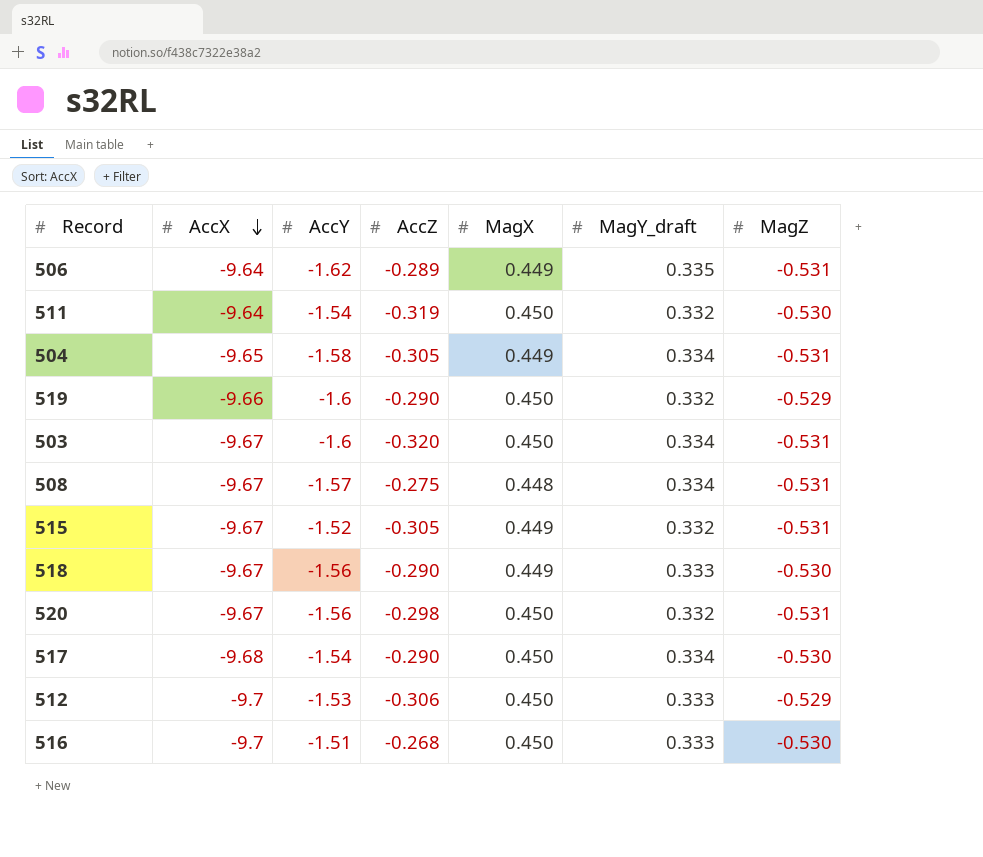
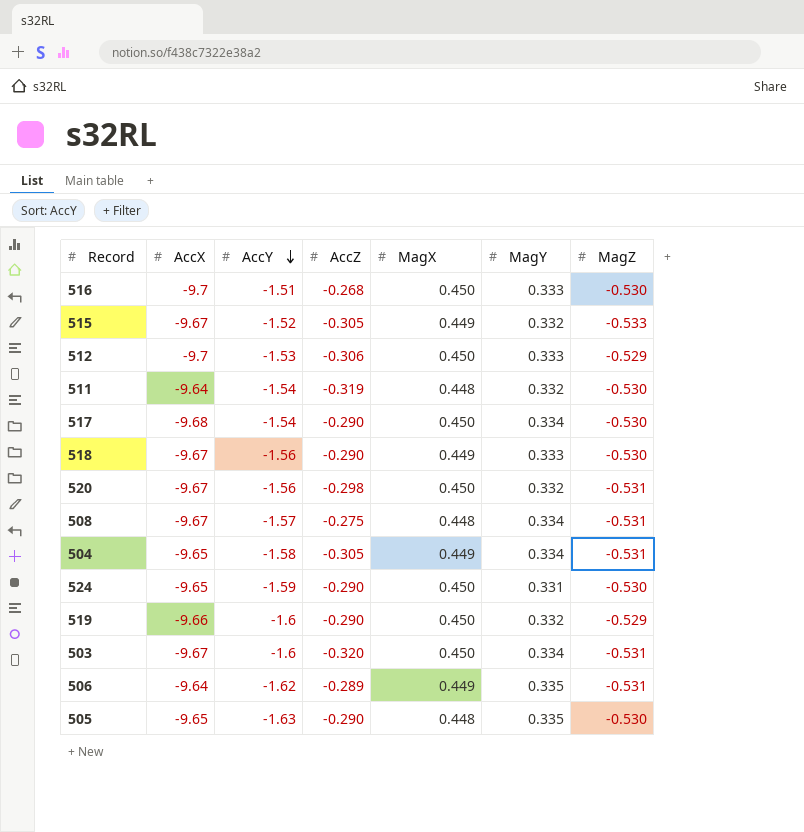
row order: AccX descending -> AccY descending
column name: MagY_draft -> MagY
515 | MagZ: -0.531 -> -0.533
511 | MagX: 0.450 -> 0.448
row 524: none -> -9.65 | -1.59 | -0.290 | 0.450 | 0.331 | -0.530
row 505: none -> -9.65 | -1.63 | -0.290 | 0.448 | 0.335 | -0.530

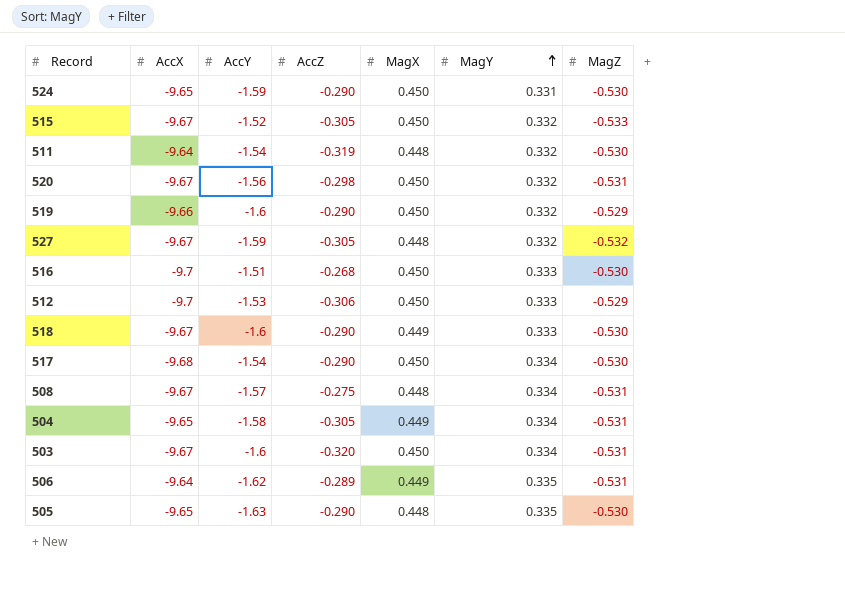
row order: AccY descending -> MagY ascending
515 | MagX: 0.449 -> 0.450
row 527: none -> -9.67 | -1.59 | -0.305 | 0.448 | 0.332 | -0.532
518 | AccY: -1.56 -> -1.6

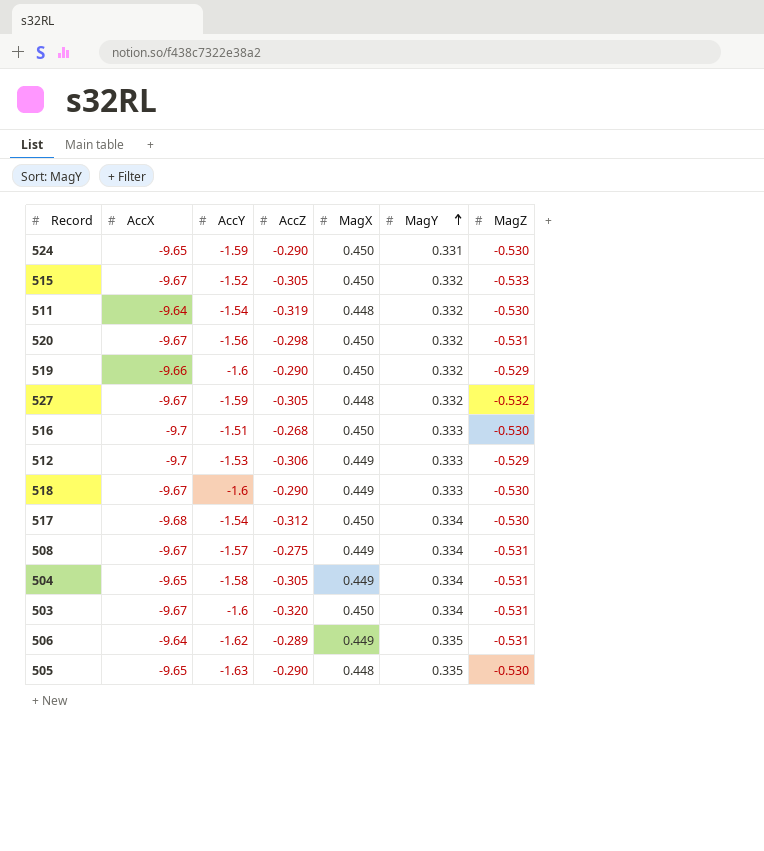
512 | MagX: 0.450 -> 0.449
517 | AccZ: -0.290 -> -0.312
508 | MagX: 0.448 -> 0.449

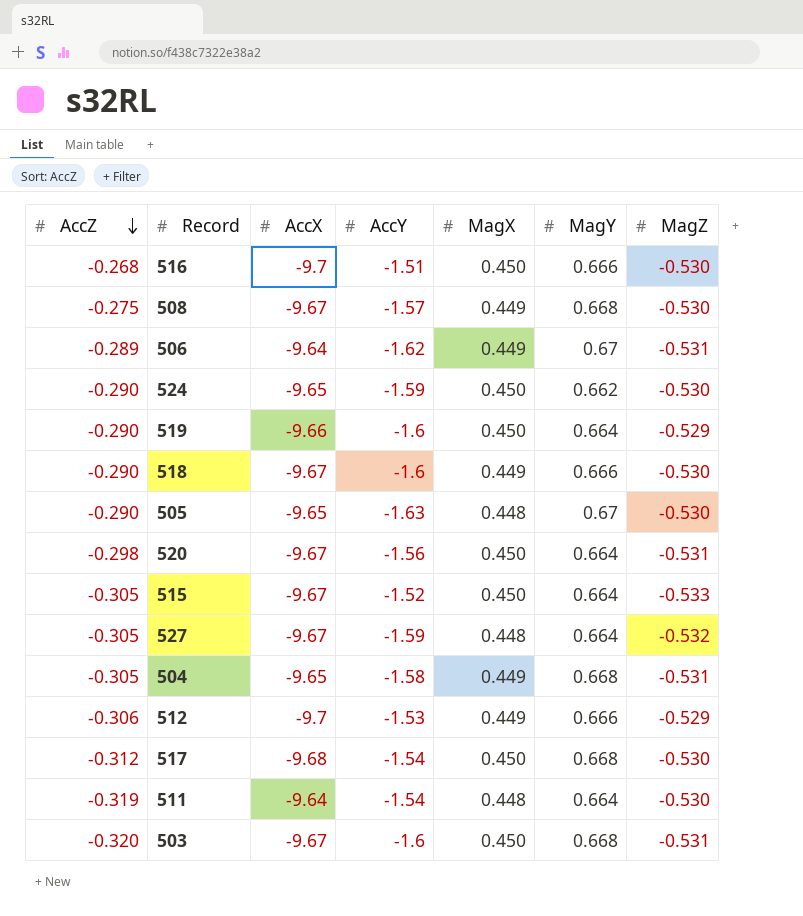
row order: MagY ascending -> AccZ descending
column AccZ | position: 4 -> 1
516 | MagY: 0.333 -> 0.666
508 | MagY: 0.334 -> 0.668
508 | MagZ: -0.531 -> -0.530
506 | MagY: 0.335 -> 0.67
524 | MagY: 0.331 -> 0.662
519 | MagY: 0.332 -> 0.664
518 | MagY: 0.333 -> 0.666
505 | MagY: 0.335 -> 0.67
520 | MagY: 0.332 -> 0.664
515 | MagY: 0.332 -> 0.664
527 | MagY: 0.332 -> 0.664
504 | MagY: 0.334 -> 0.668
512 | MagY: 0.333 -> 0.666
517 | MagY: 0.334 -> 0.668
511 | MagY: 0.332 -> 0.664
503 | MagY: 0.334 -> 0.668

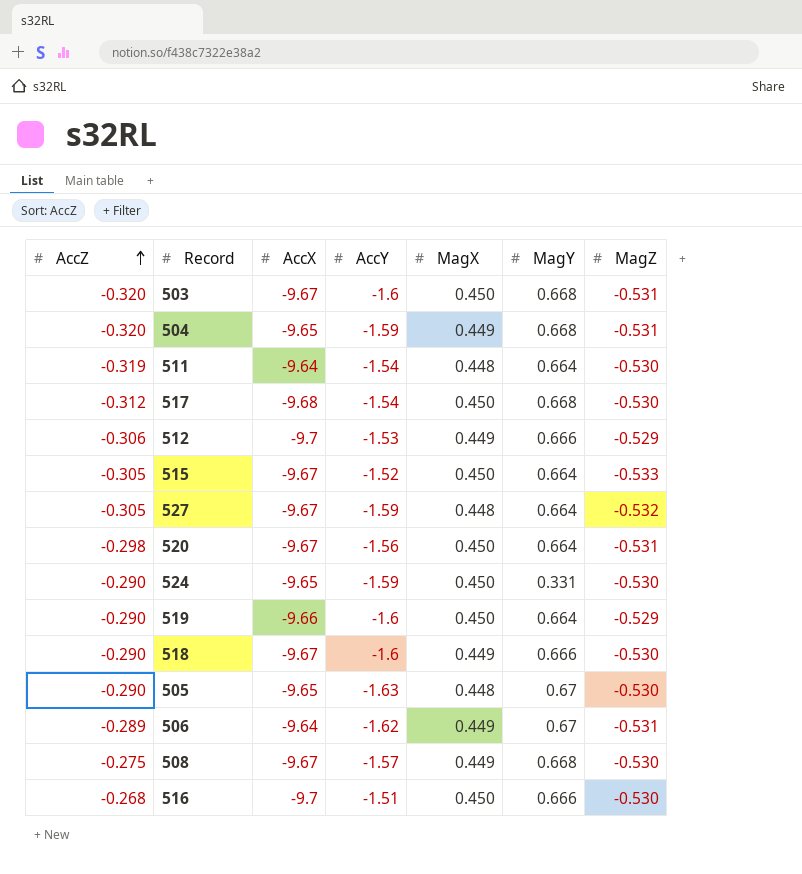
row order: AccZ descending -> AccZ ascending
504 | AccZ: -0.305 -> -0.320
504 | AccY: -1.58 -> -1.59
524 | MagY: 0.662 -> 0.331

